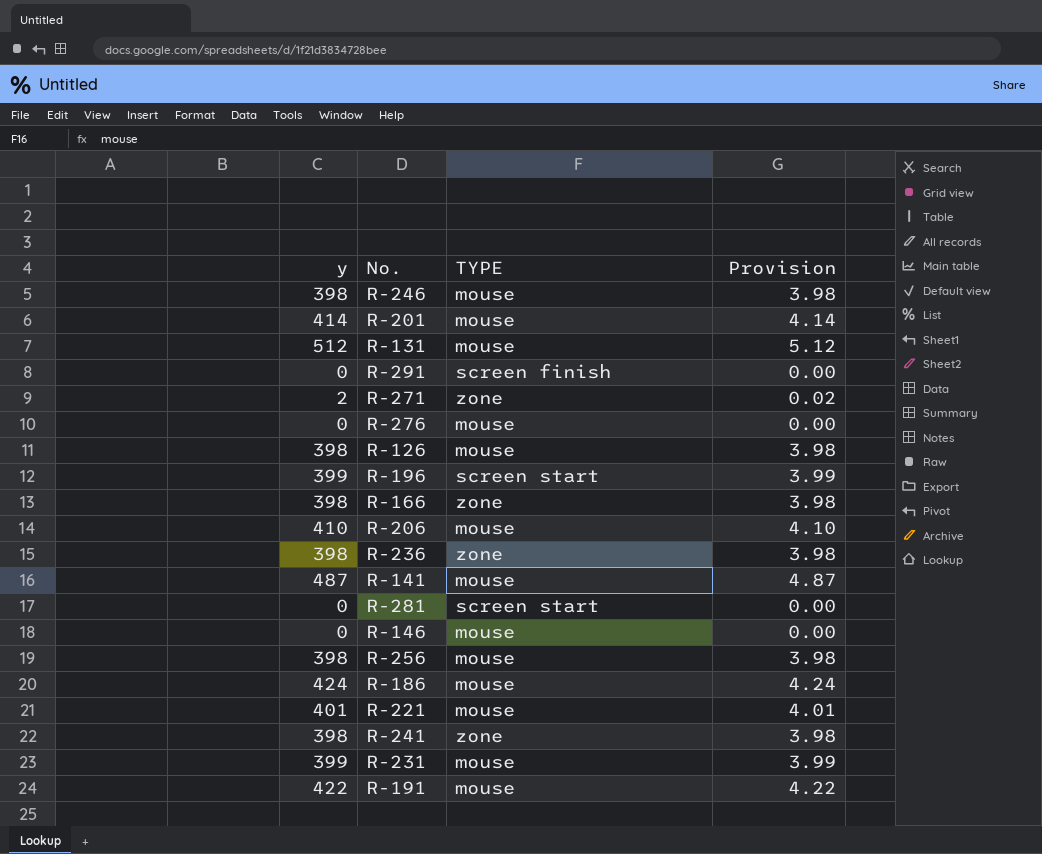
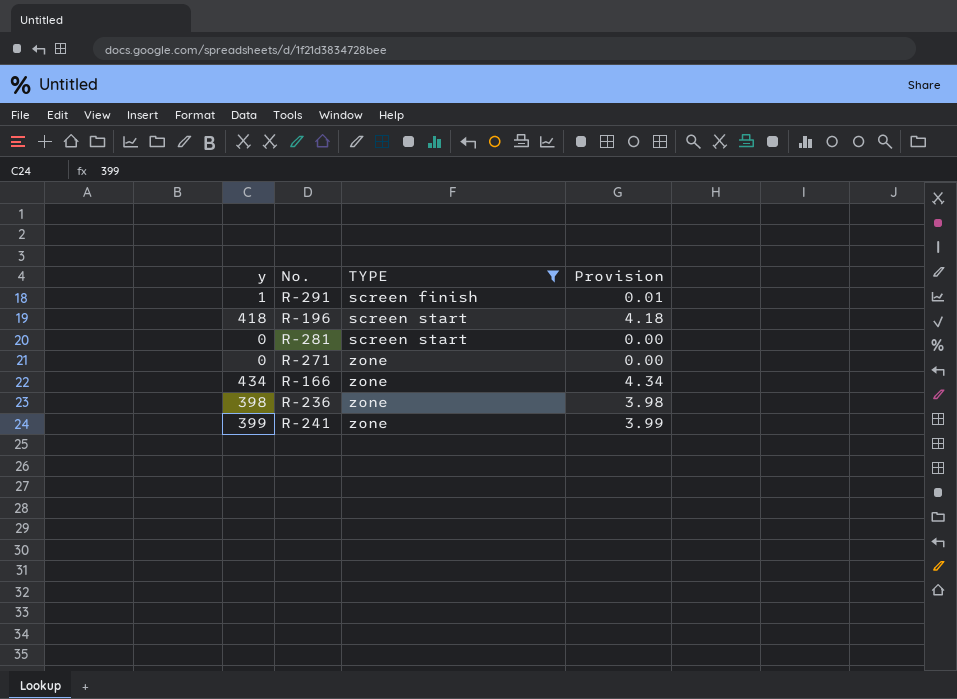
filter: none -> TYPE != mouse
row order: none -> TYPE ascending
R-291 | y: 0 -> 1
R-291 | Provision: 0.00 -> 0.01
R-196 | y: 399 -> 418
R-196 | Provision: 3.99 -> 4.18
R-271 | y: 2 -> 0
R-271 | Provision: 0.02 -> 0.00
R-166 | y: 398 -> 434
R-166 | Provision: 3.98 -> 4.34
R-241 | y: 398 -> 399
R-241 | Provision: 3.98 -> 3.99

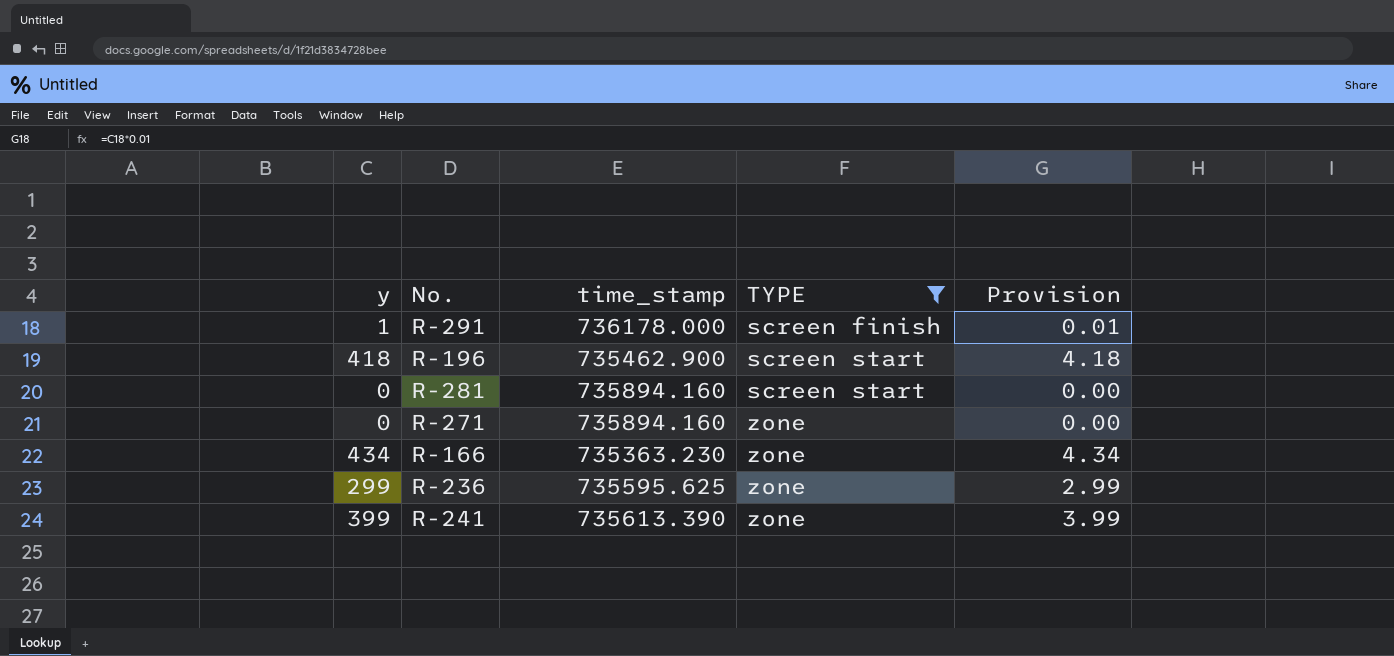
column time_stamp | position: none -> 3
R-236 | y: 398 -> 299
R-236 | Provision: 3.98 -> 2.99

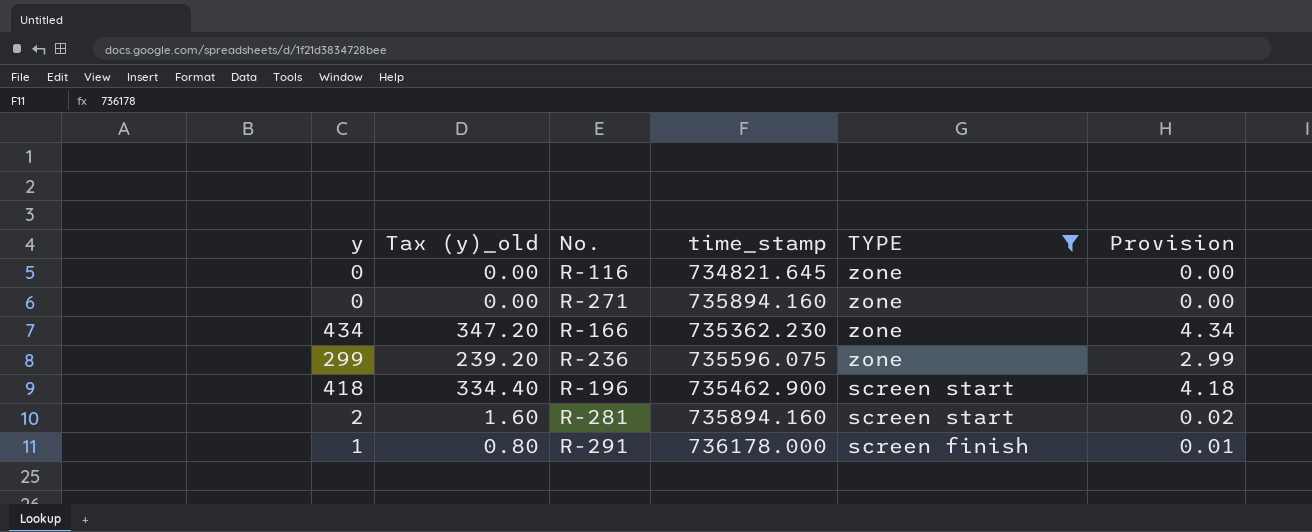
row order: TYPE ascending -> TYPE descending
column Tax (y)_old | formula: none -> [y] * 0.8
row R-241: 399 | 735613.390 | zone | 3.99 -> none
row R-116: none -> 0 | 0.00 | 734821.645 | zone | 0.00
R-166 | time_stamp: 735363.230 -> 735362.230
R-236 | time_stamp: 735595.625 -> 735596.075
R-281 | y: 0 -> 2
R-281 | Provision: 0.00 -> 0.02

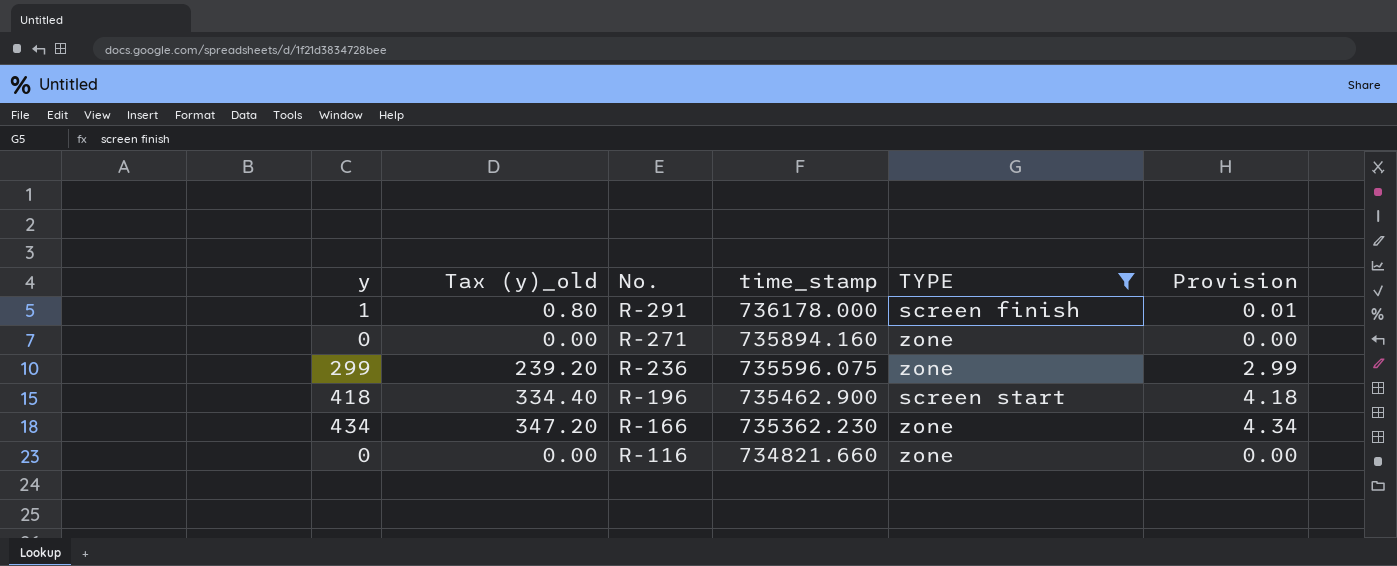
row order: TYPE descending -> No. descending
row R-281: 2 | 1.60 | 735894.160 | screen start | 0.02 -> none
R-116 | time_stamp: 734821.645 -> 734821.660

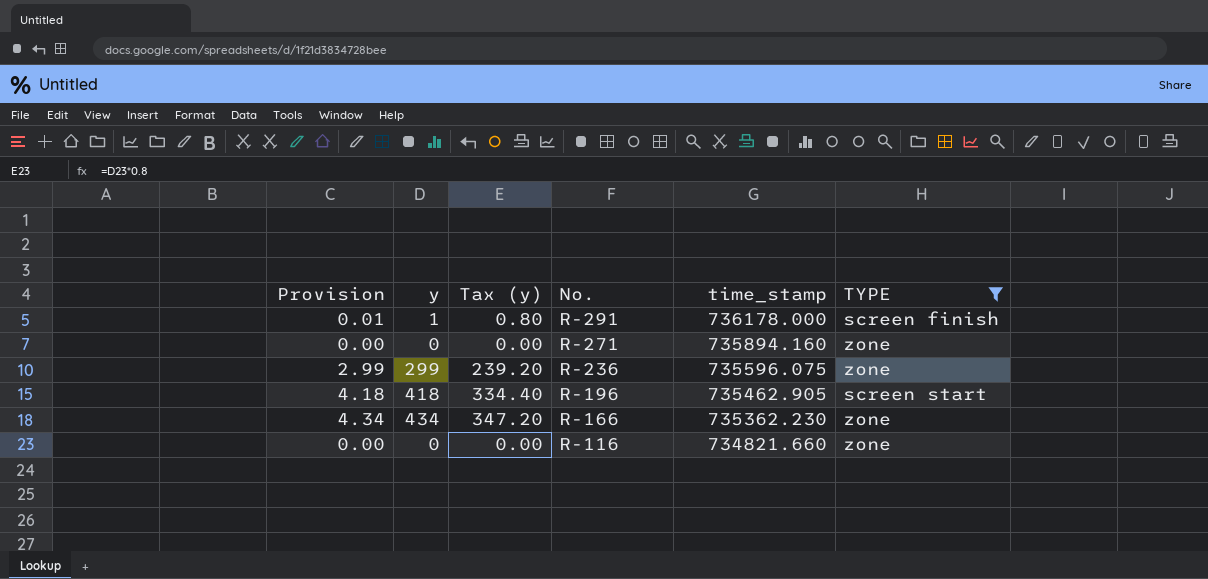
column Provision | position: 6 -> 1
column name: Tax (y)_old -> Tax (y)
R-196 | time_stamp: 735462.900 -> 735462.905

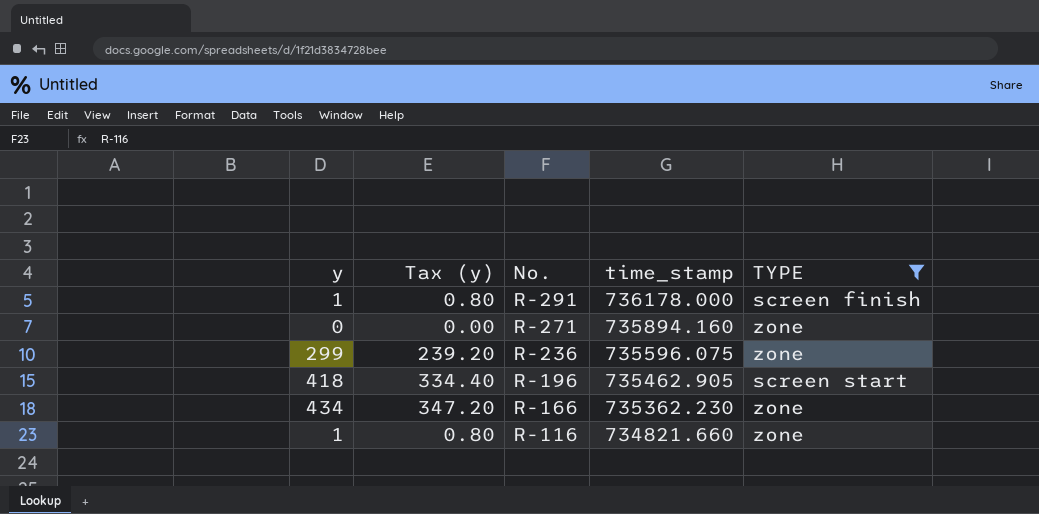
column Provision | formula: [y] * 0.01 -> none
R-116 | y: 0 -> 1
R-116 | Tax (y): 0.00 -> 0.80

